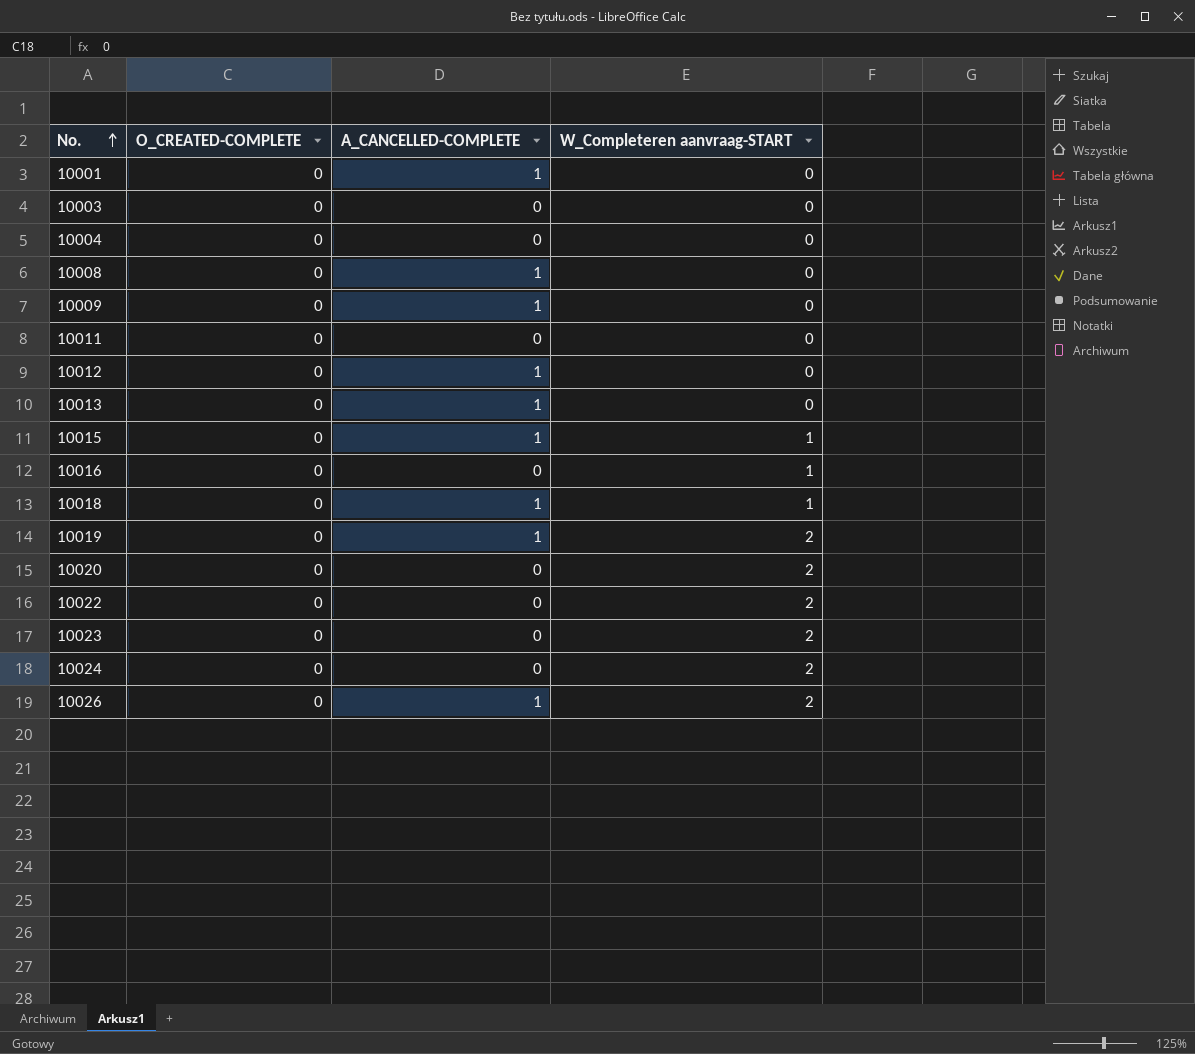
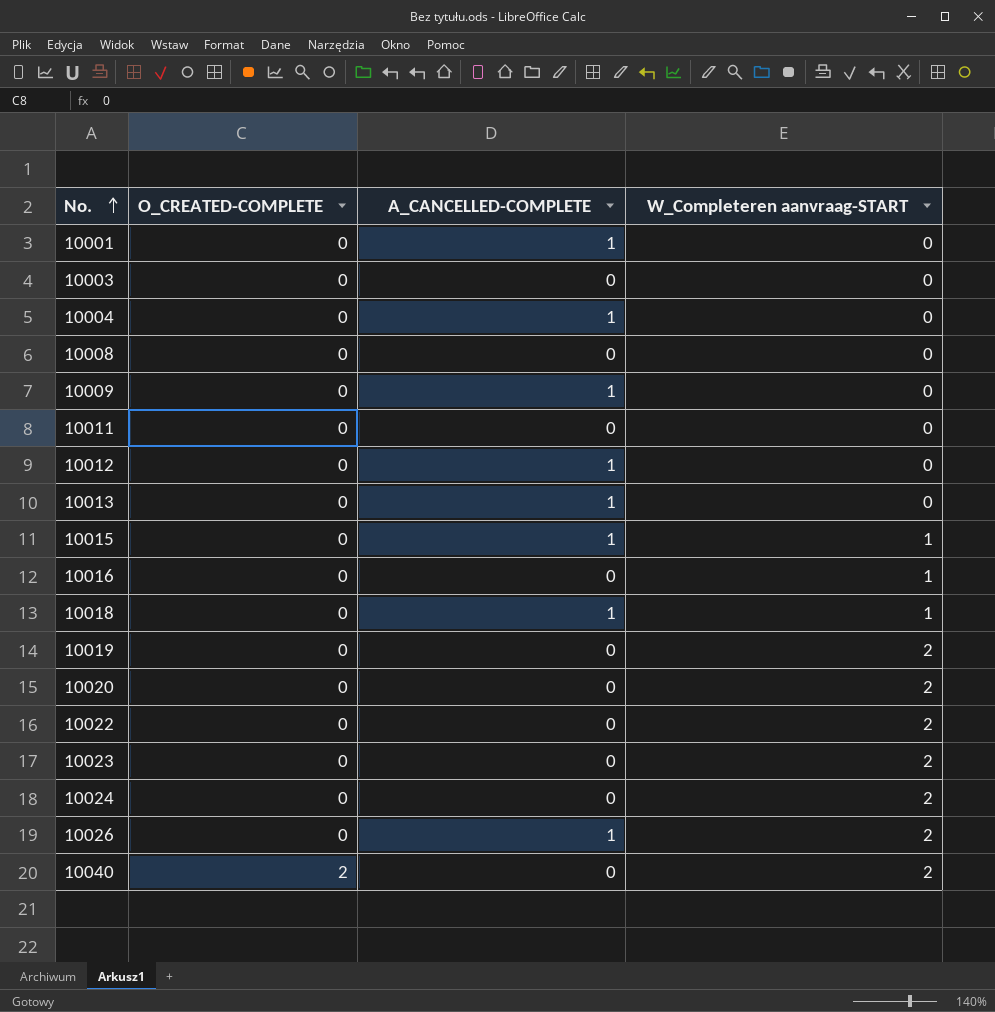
10004 | A_CANCELLED-COMPLETE: 0 -> 1
10008 | A_CANCELLED-COMPLETE: 1 -> 0
10019 | A_CANCELLED-COMPLETE: 1 -> 0
row 10040: none -> 2 | 0 | 2

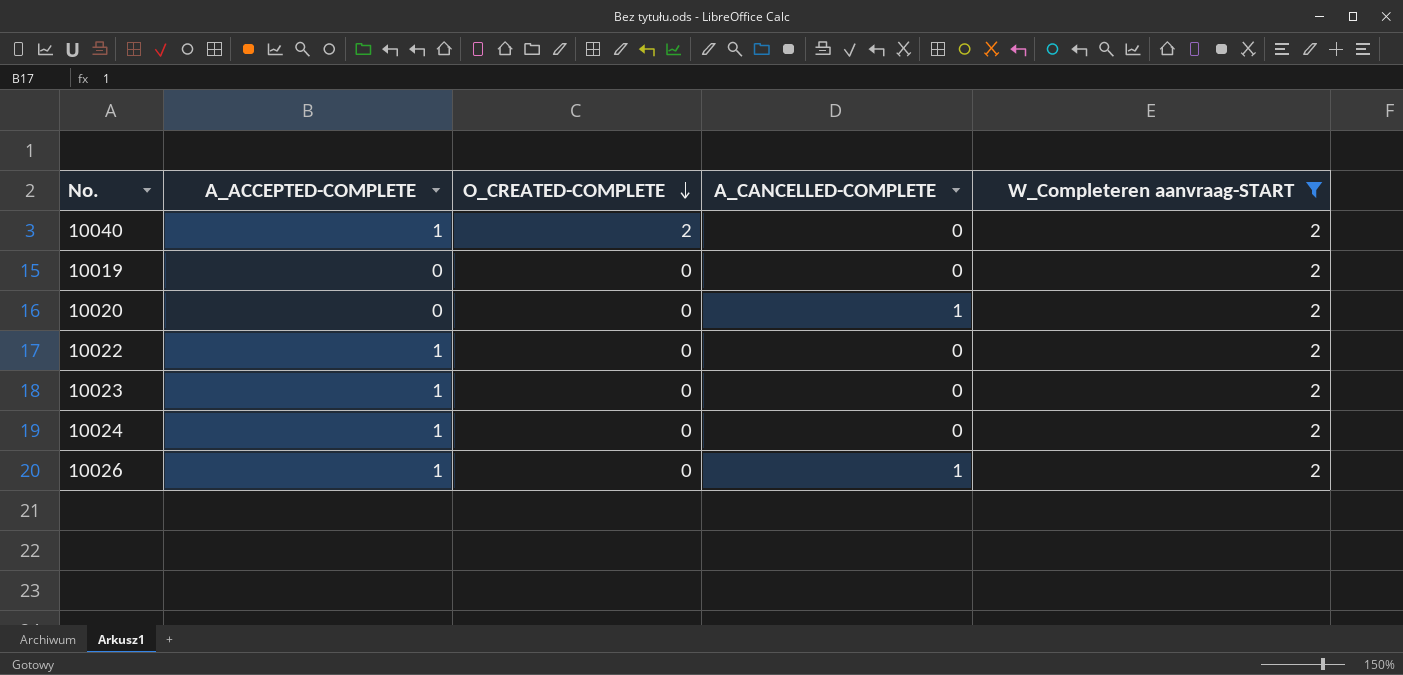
filter: none -> W_Completeren aanvraag-START = 2
row order: No. ascending -> O_CREATED-COMPLETE descending
column A_ACCEPTED-COMPLETE | position: none -> 2
10020 | A_CANCELLED-COMPLETE: 0 -> 1

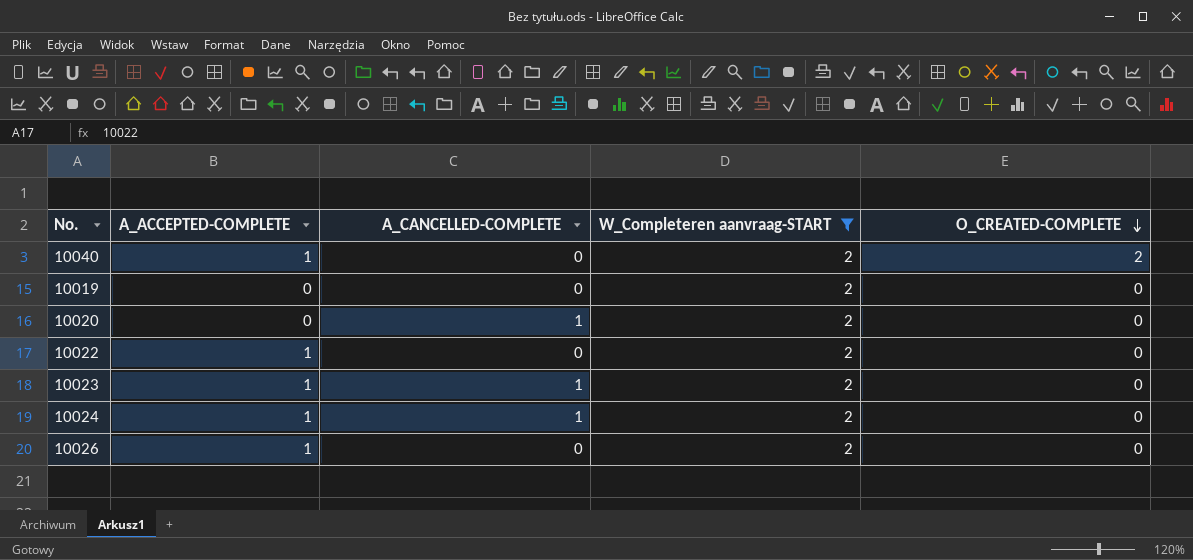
column O_CREATED-COMPLETE | position: 3 -> 5
10023 | A_CANCELLED-COMPLETE: 0 -> 1
10024 | A_CANCELLED-COMPLETE: 0 -> 1
10026 | A_CANCELLED-COMPLETE: 1 -> 0

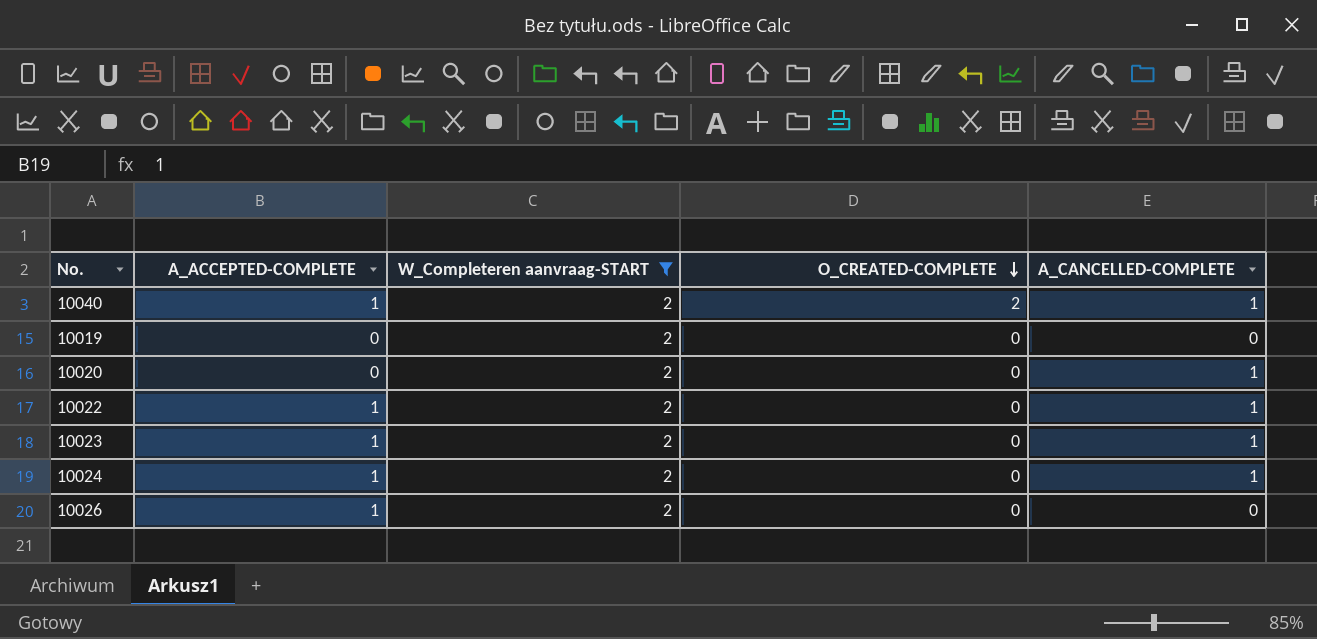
column A_CANCELLED-COMPLETE | position: 3 -> 5
10040 | A_CANCELLED-COMPLETE: 0 -> 1
10022 | A_CANCELLED-COMPLETE: 0 -> 1

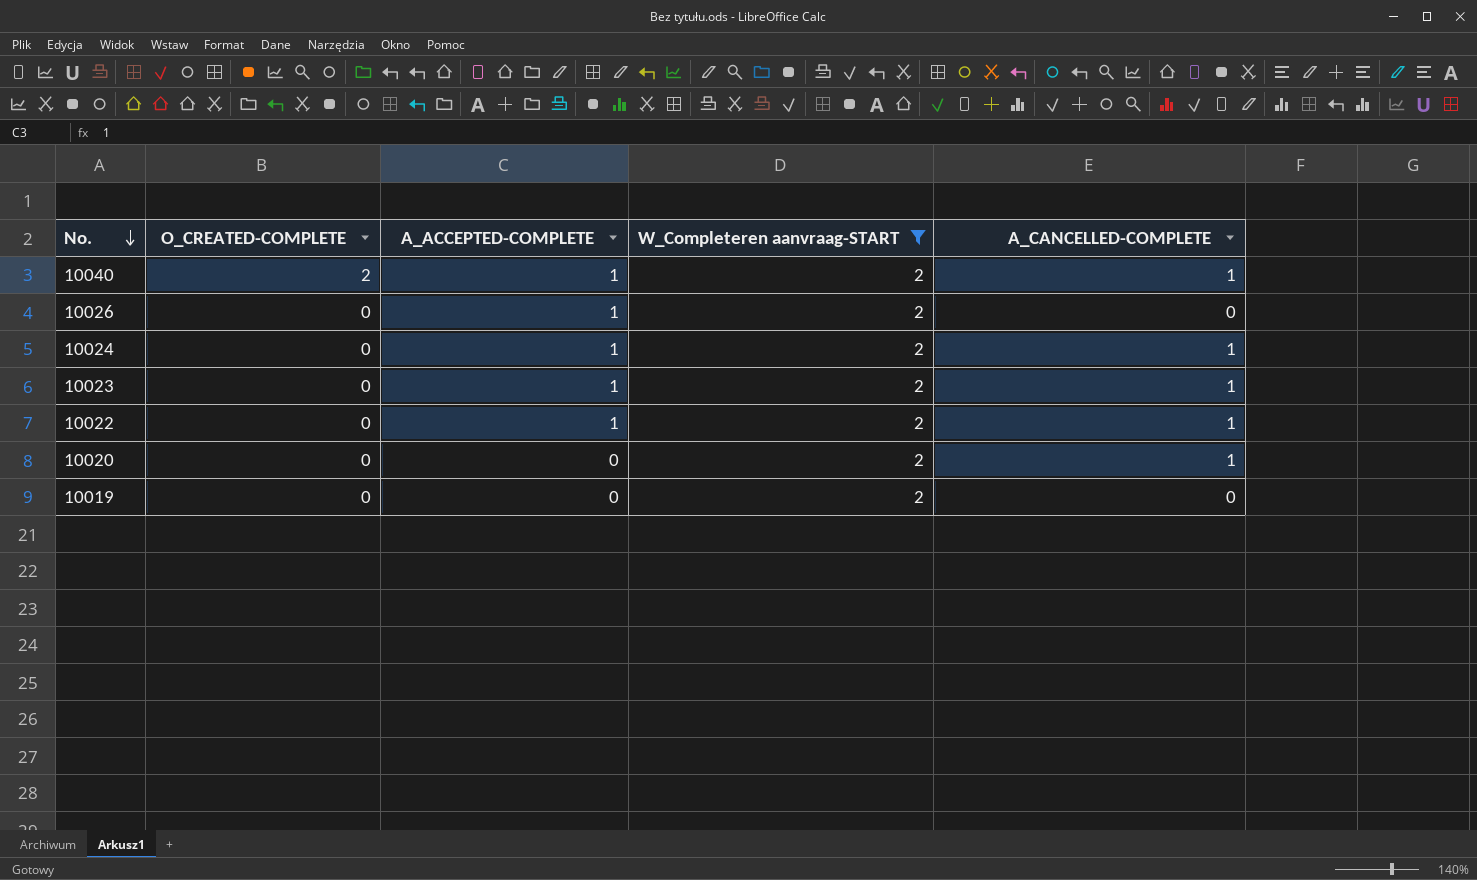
row order: O_CREATED-COMPLETE descending -> No. descending
column O_CREATED-COMPLETE | position: 4 -> 2

